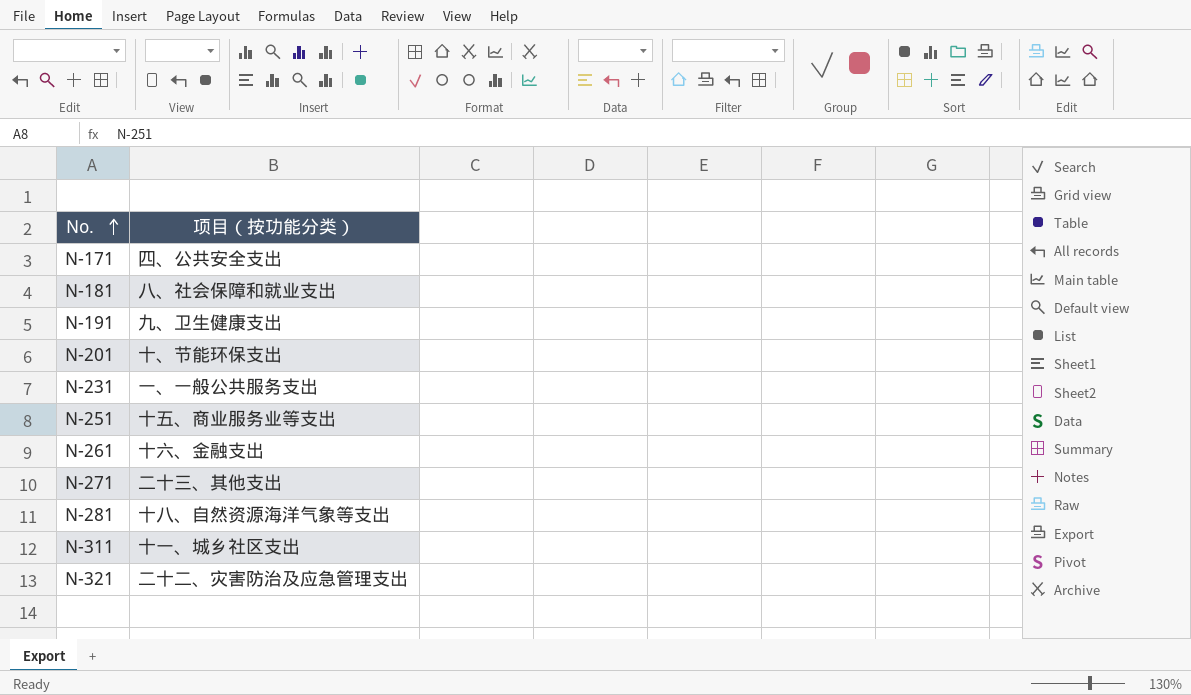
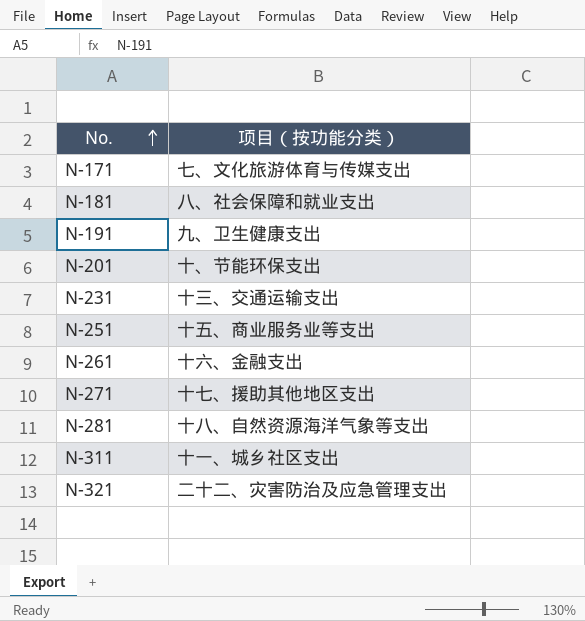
N-171 | 项目（按功能分类）: 四、公共安全支出 -> 七、文化旅游体育与传媒支出
N-231 | 项目（按功能分类）: 一、一般公共服务支出 -> 十三、交通运输支出
N-271 | 项目（按功能分类）: 二十三、其他支出 -> 十七、援助其他地区支出

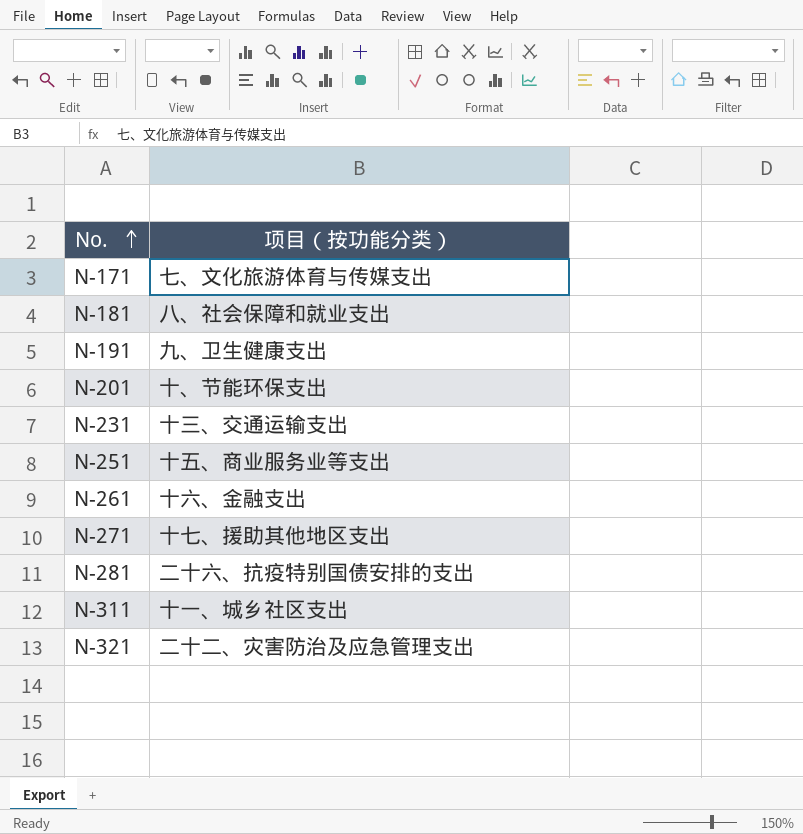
N-281 | 项目（按功能分类）: 十八、自然资源海洋气象等支出 -> 二十六、抗疫特别国债安排的支出

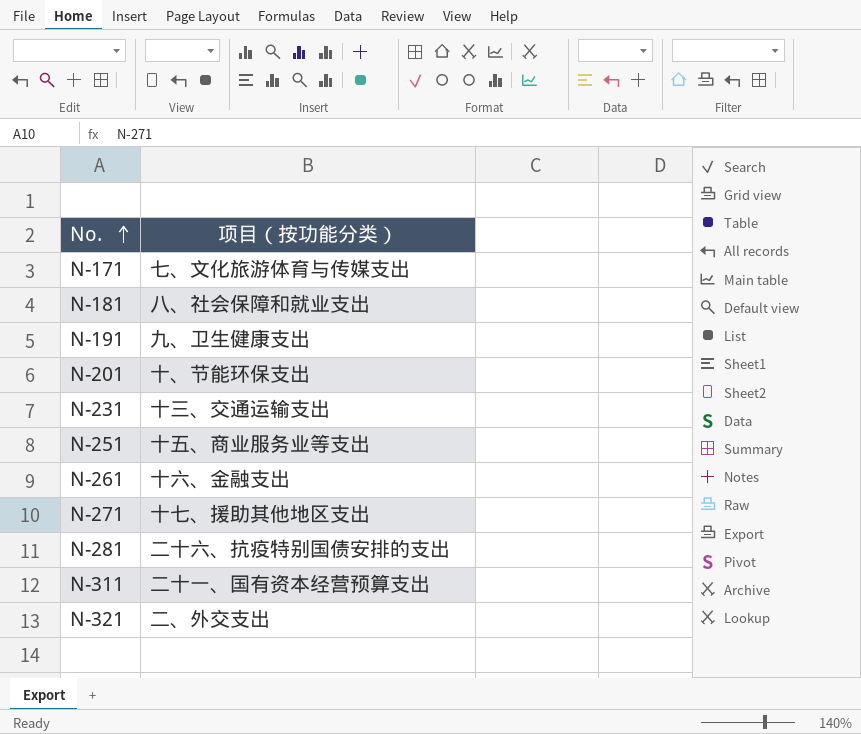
N-311 | 项目（按功能分类）: 十一、城乡社区支出 -> 二十一、国有资本经营预算支出
N-321 | 项目（按功能分类）: 二十二、灾害防治及应急管理支出 -> 二、外交支出

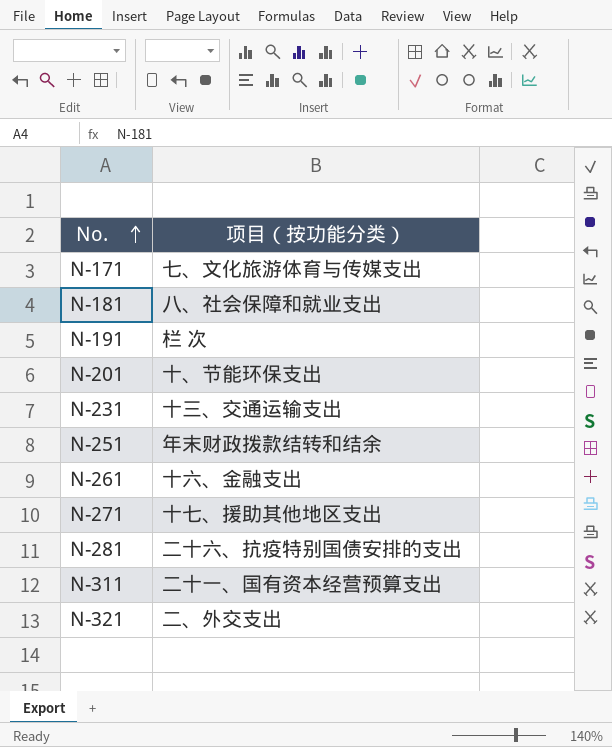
N-191 | 项目（按功能分类）: 九、卫生健康支出 -> 栏 次
N-251 | 项目（按功能分类）: 十五、商业服务业等支出 -> 年末财政拨款结转和结余

